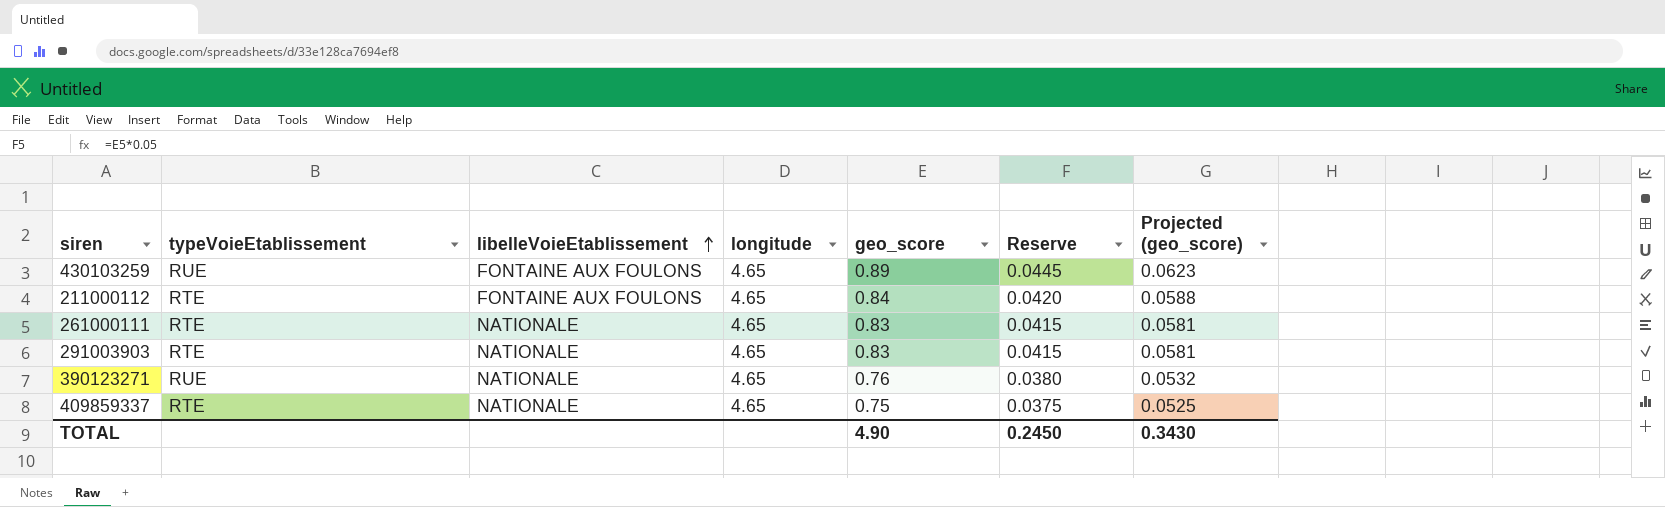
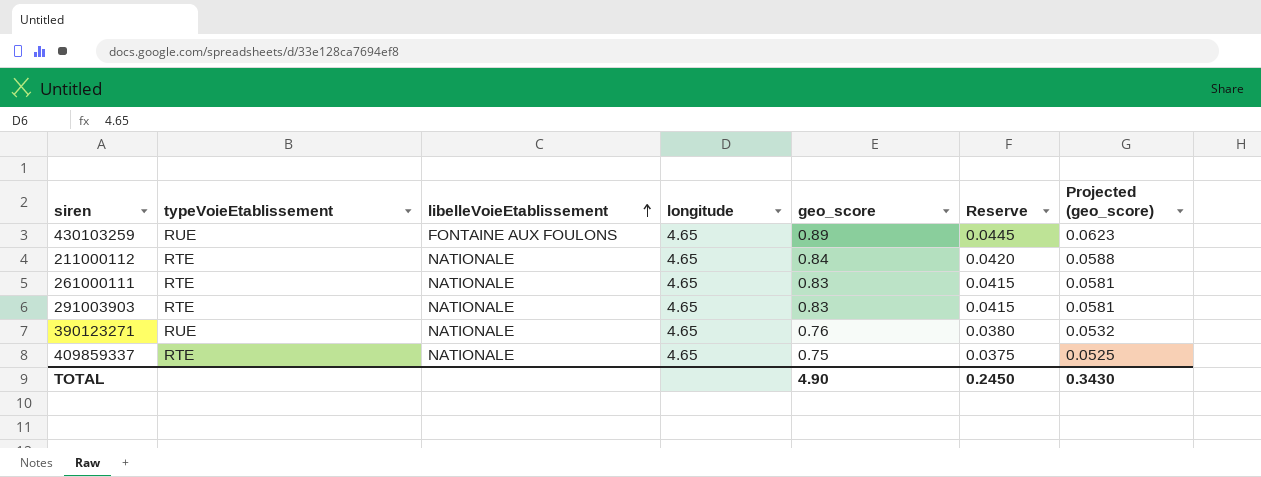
211000112 | libelleVoieEtablissement: FONTAINE AUX FOULONS -> NATIONALE

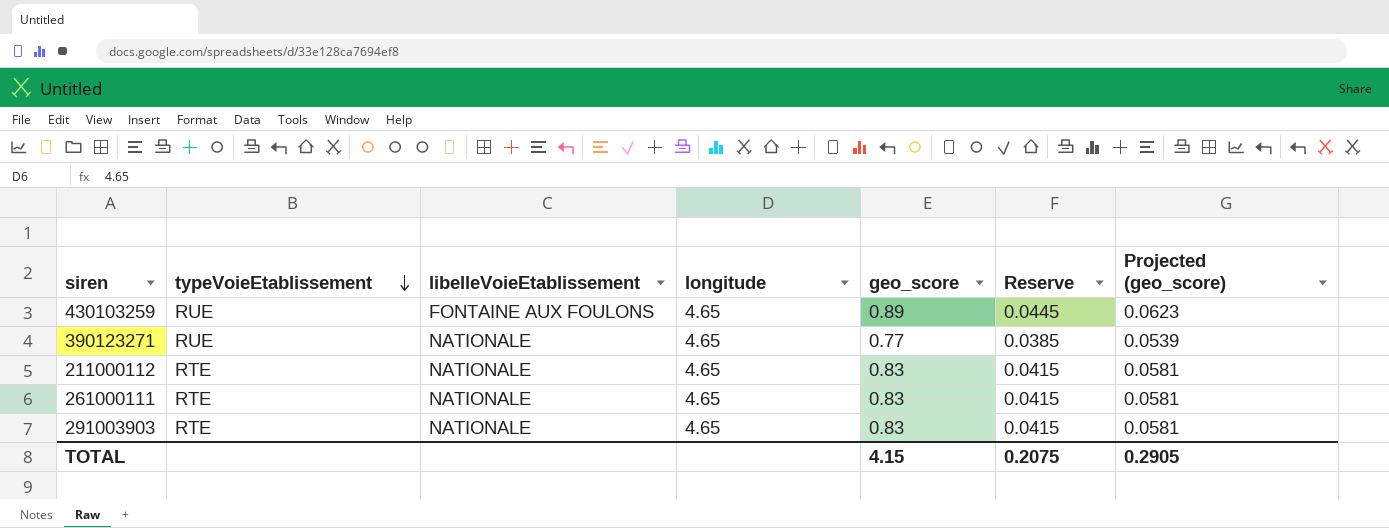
row order: libelleVoieEtablissement ascending -> typeVoieEtablissement descending
row 409859337: RTE | NATIONALE | 4.65 | 0.75 | 0.0375 | 0.0525 -> none
390123271 | geo_score: 0.76 -> 0.77
390123271 | Reserve: 0.0380 -> 0.0385
390123271 | Projected (geo_score): 0.0532 -> 0.0539
211000112 | geo_score: 0.84 -> 0.83
211000112 | Reserve: 0.0420 -> 0.0415
211000112 | Projected (geo_score): 0.0588 -> 0.0581
TOTAL | geo_score: 4.90 -> 4.15
TOTAL | Reserve: 0.2450 -> 0.2075
TOTAL | Projected (geo_score): 0.3430 -> 0.2905

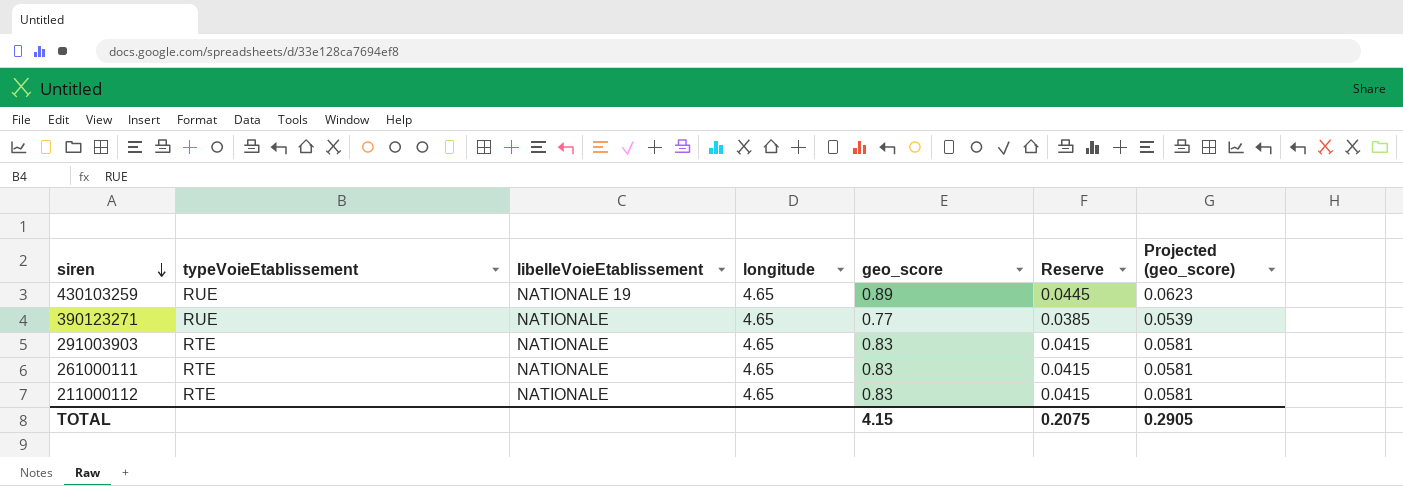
row order: typeVoieEtablissement descending -> siren descending
430103259 | libelleVoieEtablissement: FONTAINE AUX FOULONS -> NATIONALE 19

